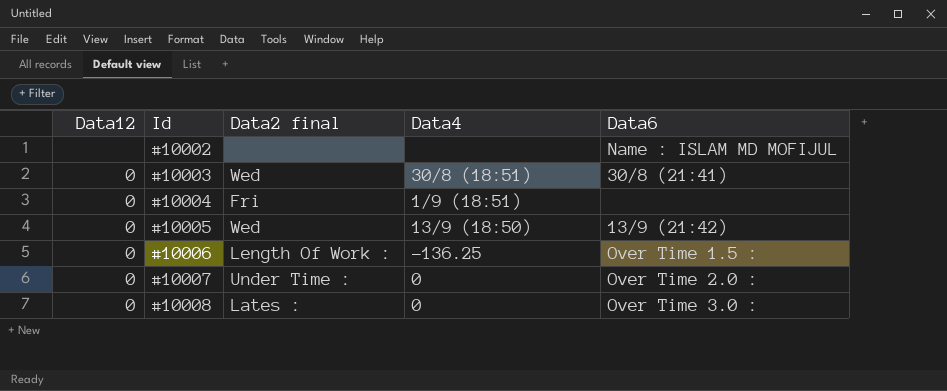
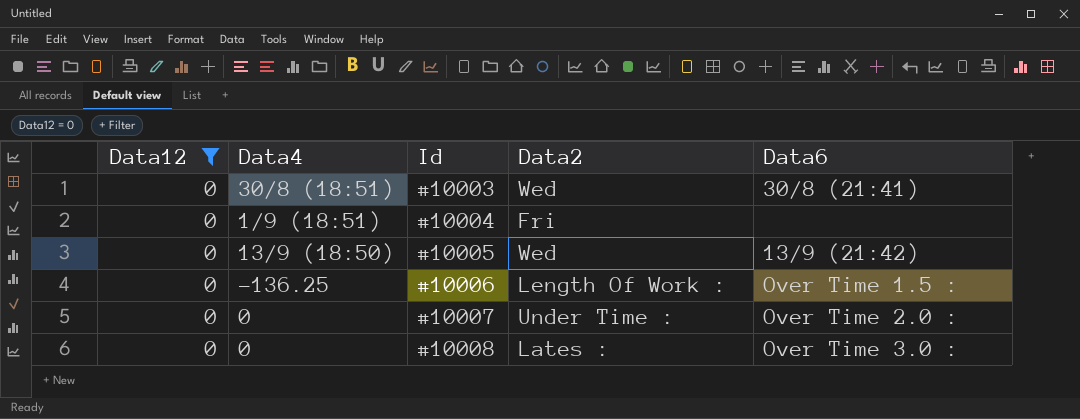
filter: none -> Data12 = 0
column Data4 | position: 4 -> 2
column name: Data2 final -> Data2

